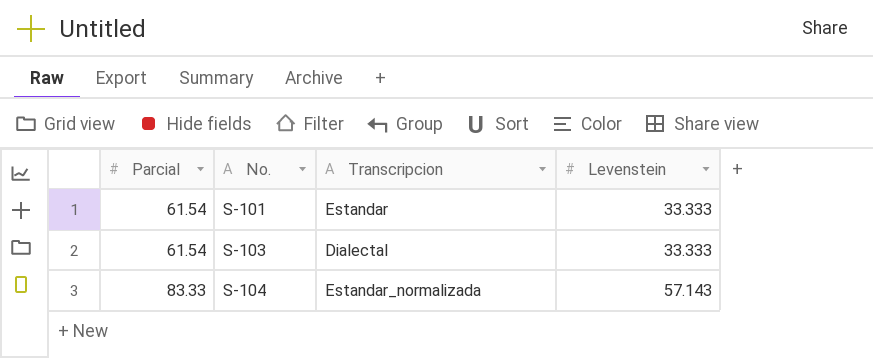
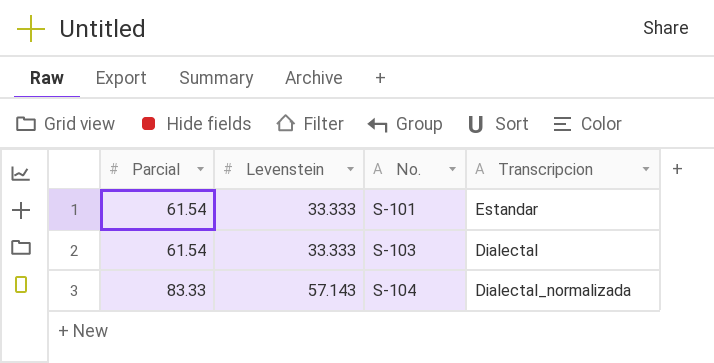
column Levenstein | position: 4 -> 2
S-104 | Transcripcion: Estandar_normalizada -> Dialectal_normalizada

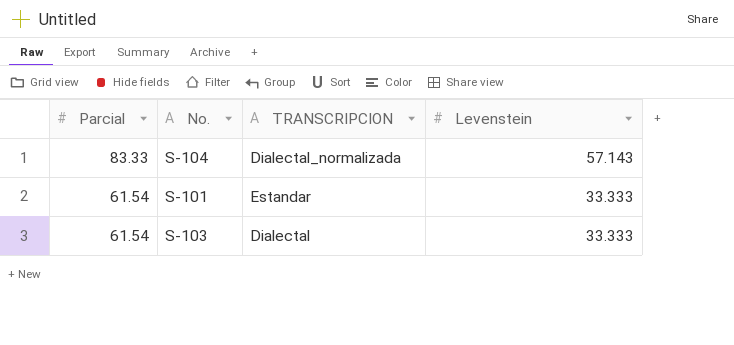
row order: Parcial ascending -> Parcial descending
column name: Transcripcion -> TRANSCRIPCION
column Levenstein | position: 2 -> 4

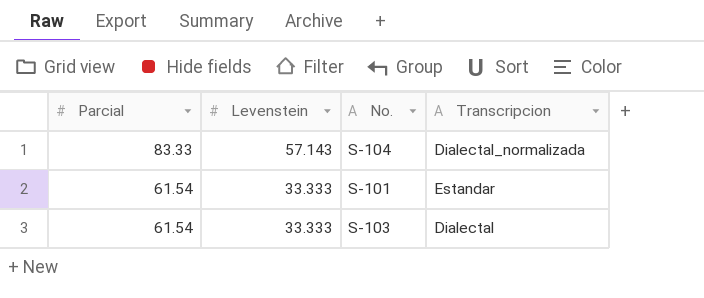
column Levenstein | position: 4 -> 2
column name: TRANSCRIPCION -> Transcripcion

